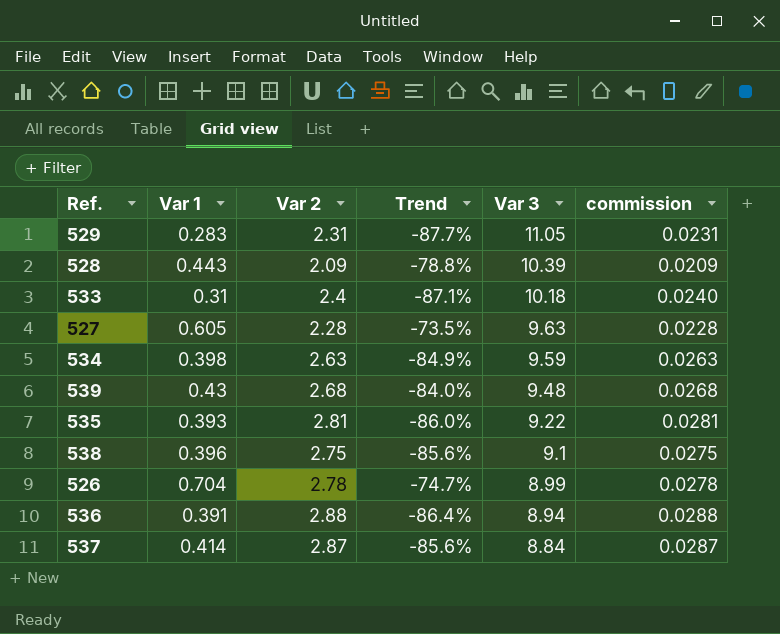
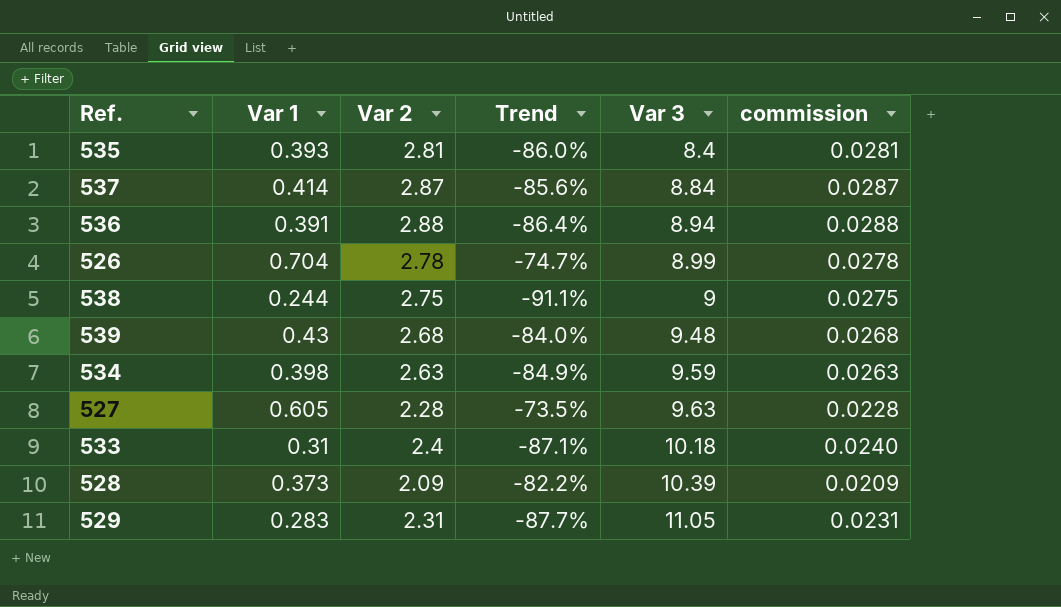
row order: Var 3 descending -> Var 3 ascending
535 | Var 3: 9.22 -> 8.4
538 | Var 1: 0.396 -> 0.244
538 | Trend: -85.6% -> -91.1%
538 | Var 3: 9.1 -> 9
528 | Var 1: 0.443 -> 0.373
528 | Trend: -78.8% -> -82.2%

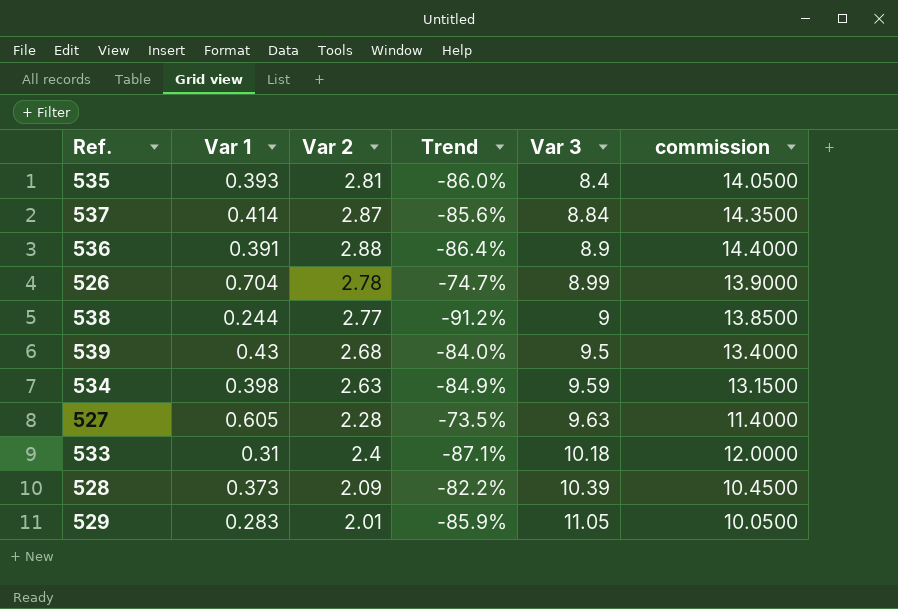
column commission | formula: [Var 2] * 0.01 -> [Var 2] * 5
536 | Var 3: 8.94 -> 8.9
538 | Var 2: 2.75 -> 2.77
538 | Trend: -91.1% -> -91.2%
539 | Var 3: 9.48 -> 9.5
529 | Var 2: 2.31 -> 2.01
529 | Trend: -87.7% -> -85.9%

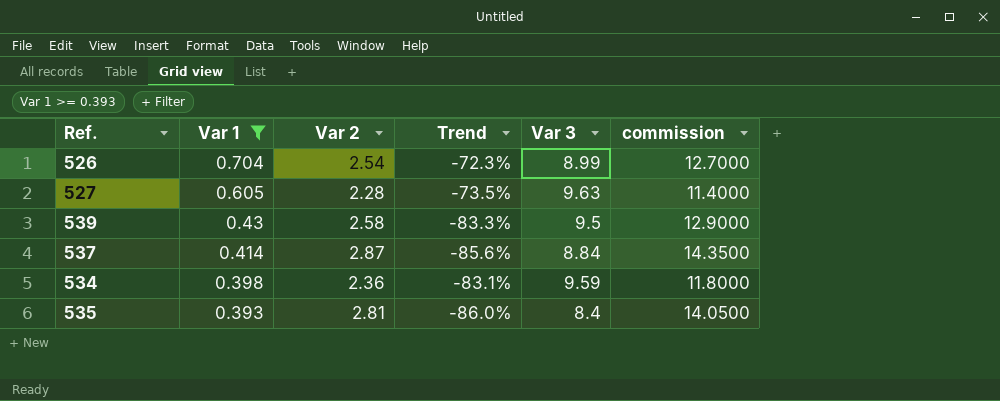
filter: none -> Var 1 >= 0.393
row order: Var 3 ascending -> Var 1 descending
526 | Var 2: 2.78 -> 2.54
526 | Trend: -74.7% -> -72.3%
526 | commission: 13.9000 -> 12.7000
539 | Var 2: 2.68 -> 2.58
539 | Trend: -84.0% -> -83.3%
539 | commission: 13.4000 -> 12.9000
534 | Var 2: 2.63 -> 2.36
534 | Trend: -84.9% -> -83.1%
534 | commission: 13.1500 -> 11.8000

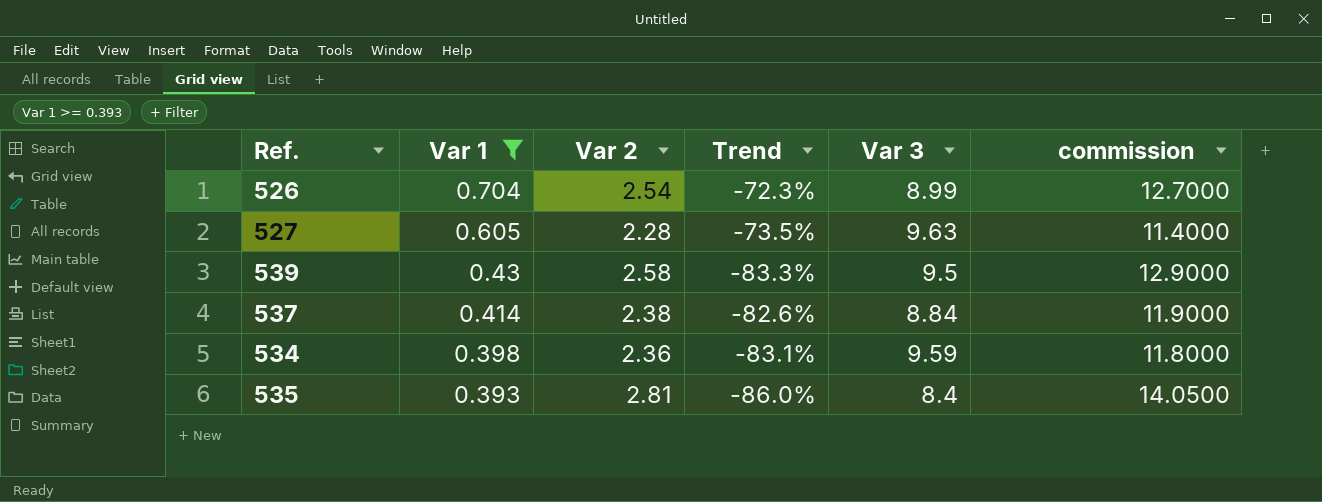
537 | Var 2: 2.87 -> 2.38
537 | Trend: -85.6% -> -82.6%
537 | commission: 14.3500 -> 11.9000

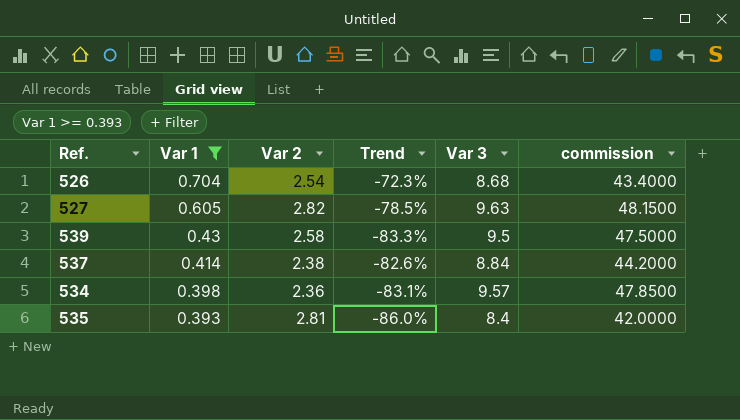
column commission | formula: [Var 2] * 5 -> [Var 3] * 5
526 | Var 3: 8.99 -> 8.68
527 | Var 2: 2.28 -> 2.82
527 | Trend: -73.5% -> -78.5%
534 | Var 3: 9.59 -> 9.57

